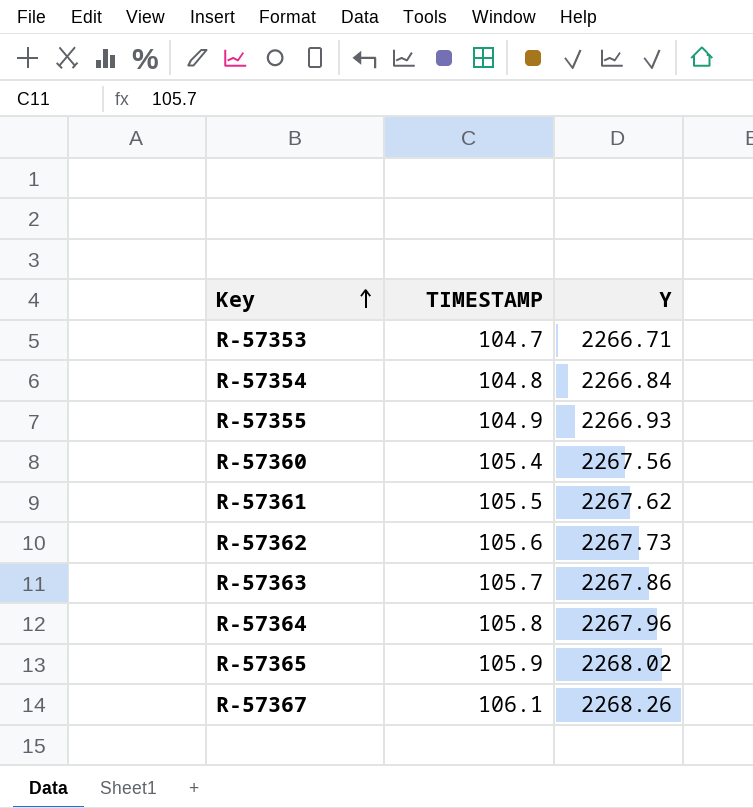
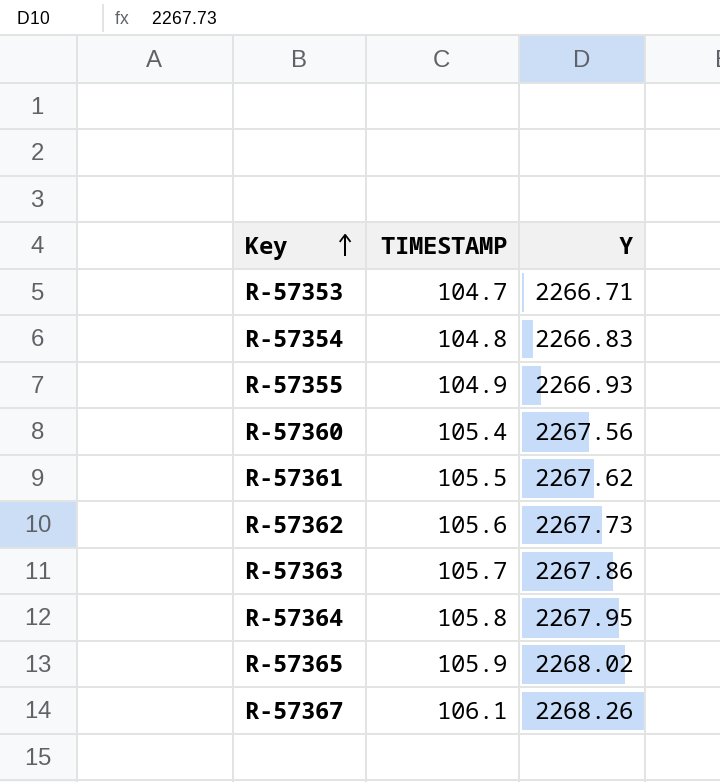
R-57354 | Y: 2266.84 -> 2266.83
R-57364 | Y: 2267.96 -> 2267.95

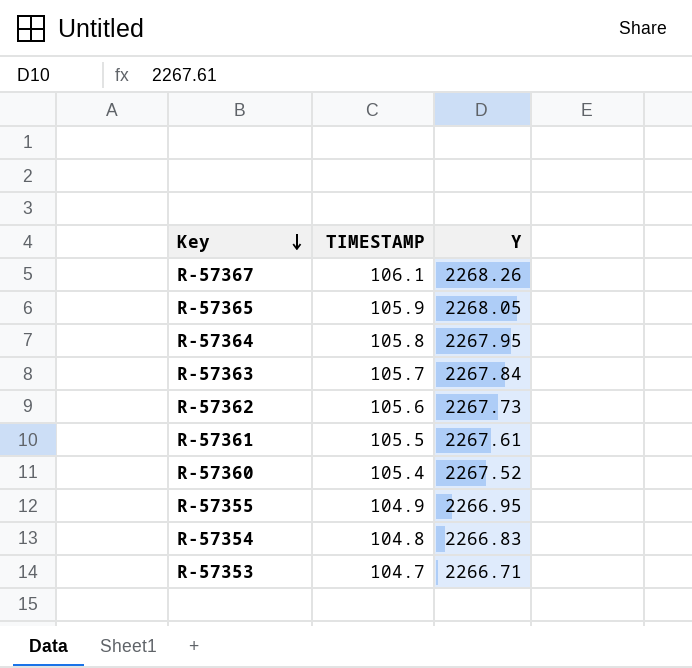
row order: Key ascending -> Key descending
R-57365 | Y: 2268.02 -> 2268.05
R-57363 | Y: 2267.86 -> 2267.84
R-57361 | Y: 2267.62 -> 2267.61
R-57360 | Y: 2267.56 -> 2267.52
R-57355 | Y: 2266.93 -> 2266.95

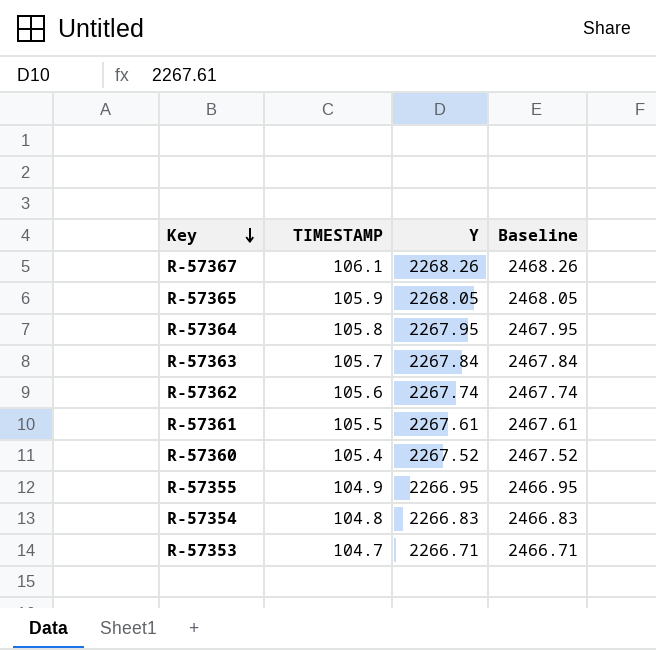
column Baseline | formula: none -> [Y] + 200
R-57362 | Y: 2267.73 -> 2267.74

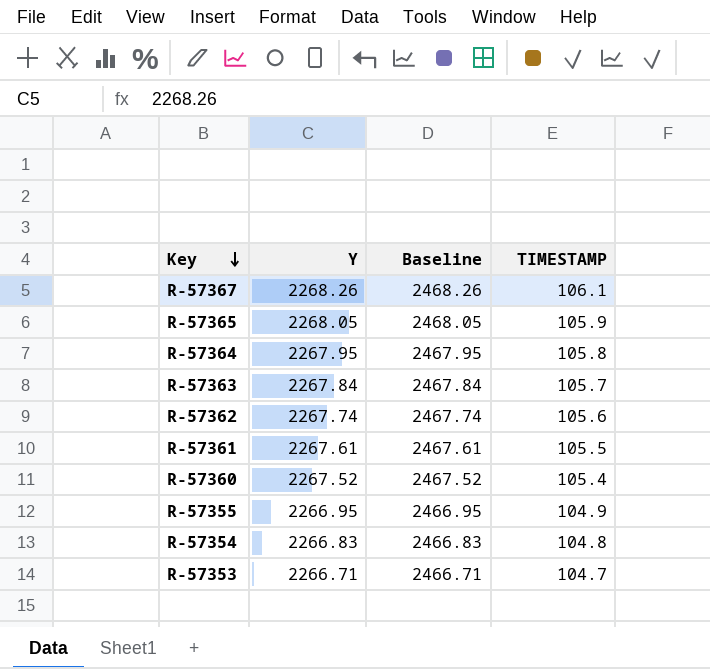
column TIMESTAMP | position: 2 -> 4

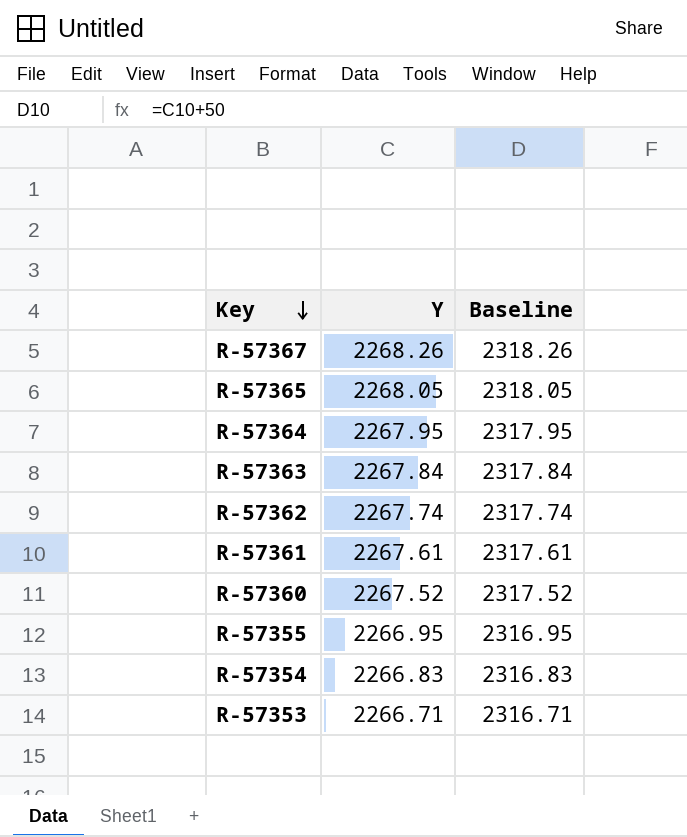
column TIMESTAMP | position: 4 -> none
column Baseline | formula: [Y] + 200 -> [Y] + 50

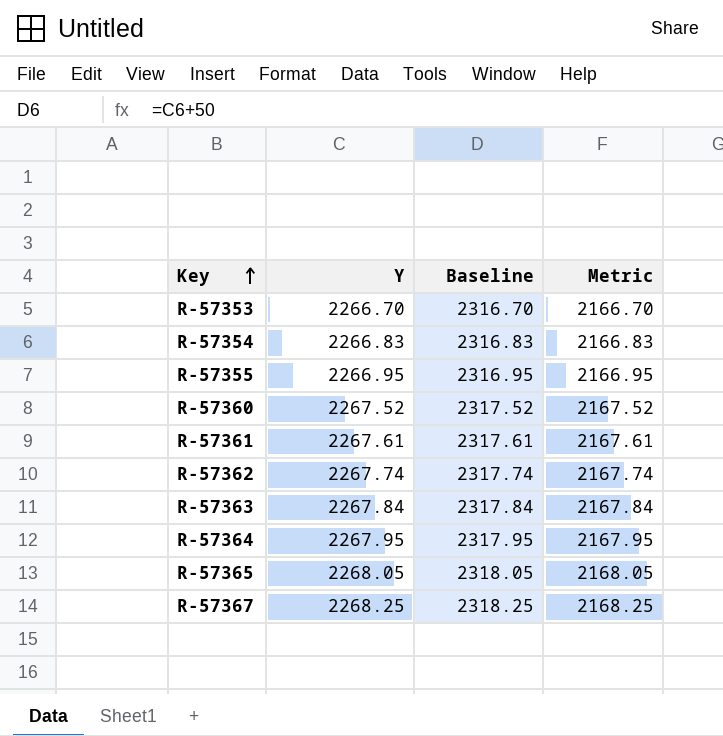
row order: Key descending -> Key ascending
column Metric | formula: none -> [Y] - 100
R-57353 | Y: 2266.71 -> 2266.70
R-57353 | Baseline: 2316.71 -> 2316.70
R-57367 | Y: 2268.26 -> 2268.25
R-57367 | Baseline: 2318.26 -> 2318.25

